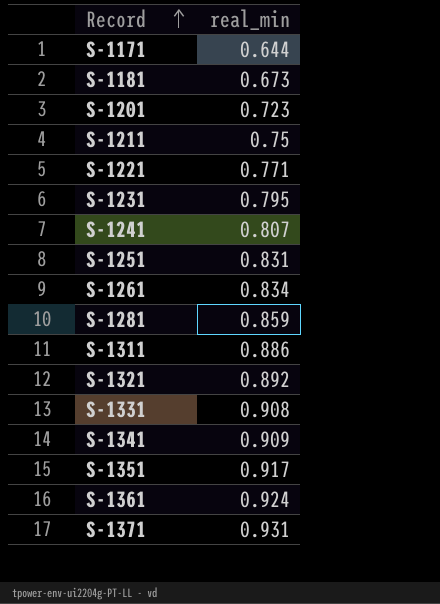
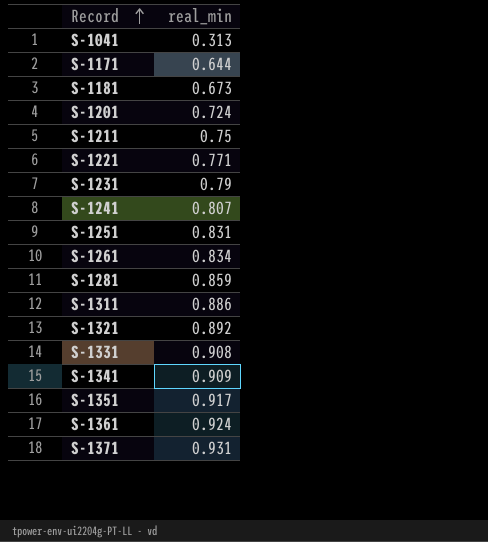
row S-1041: none -> 0.313
S-1201 | real_min: 0.723 -> 0.724
S-1231 | real_min: 0.795 -> 0.79

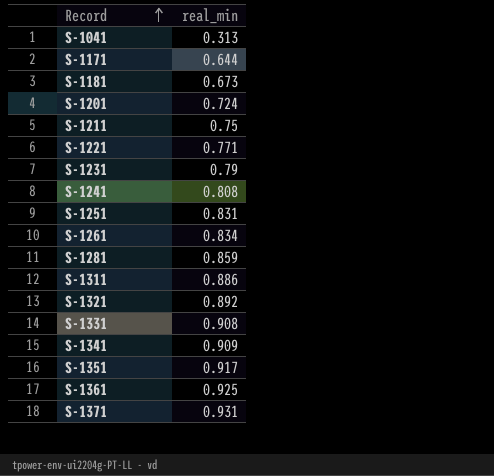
S-1241 | real_min: 0.807 -> 0.808
S-1361 | real_min: 0.924 -> 0.925

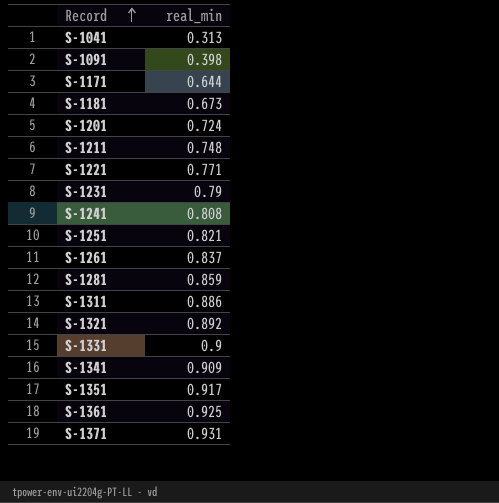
row S-1091: none -> 0.398
S-1211 | real_min: 0.75 -> 0.748
S-1251 | real_min: 0.831 -> 0.821
S-1261 | real_min: 0.834 -> 0.837
S-1331 | real_min: 0.908 -> 0.9

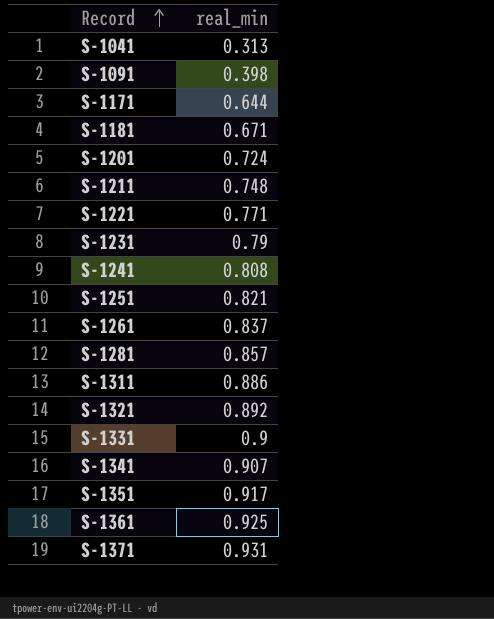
S-1181 | real_min: 0.673 -> 0.671
S-1281 | real_min: 0.859 -> 0.857
S-1341 | real_min: 0.909 -> 0.907

